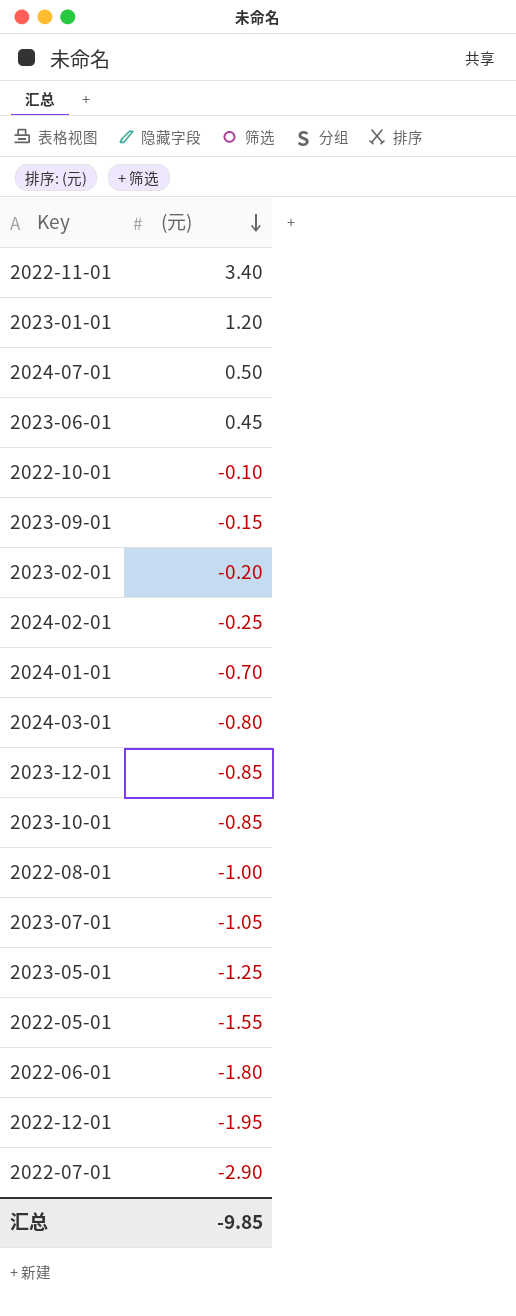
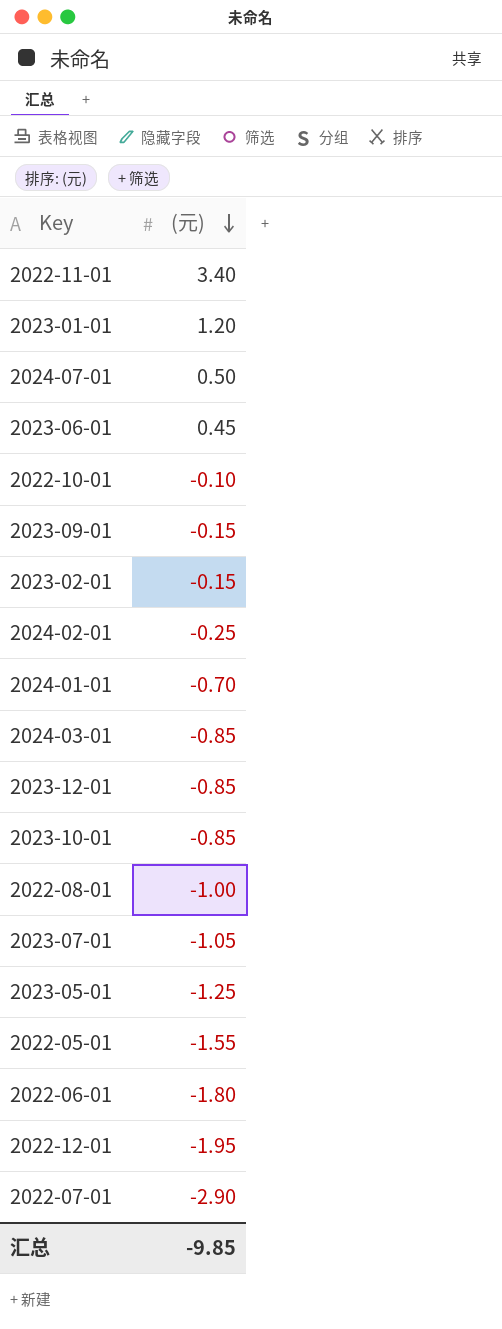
2023-02-01 | (元): -0.20 -> -0.15
2024-03-01 | (元): -0.80 -> -0.85

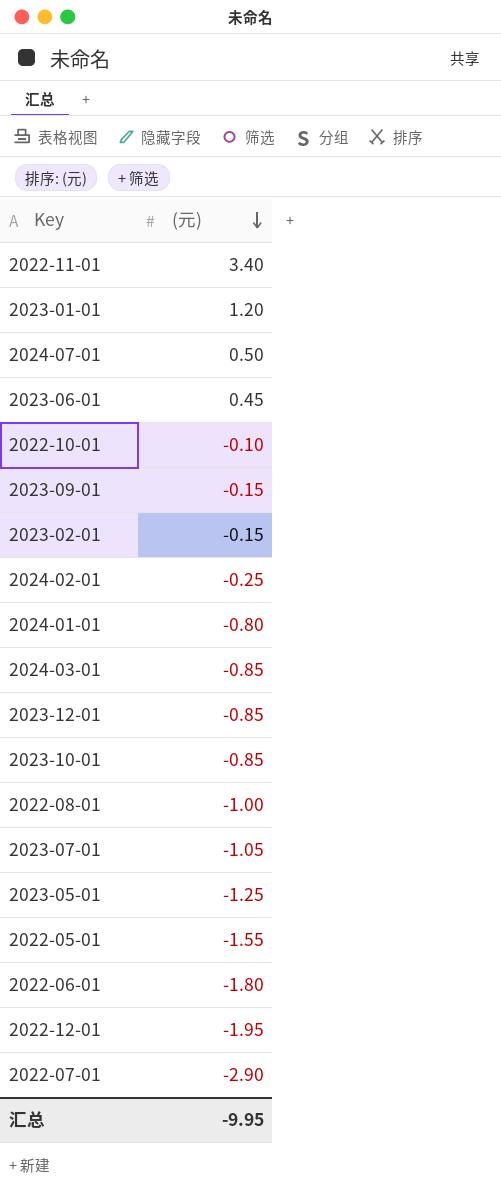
2024-01-01 | (元): -0.70 -> -0.80
汇总 | (元): -9.85 -> -9.95

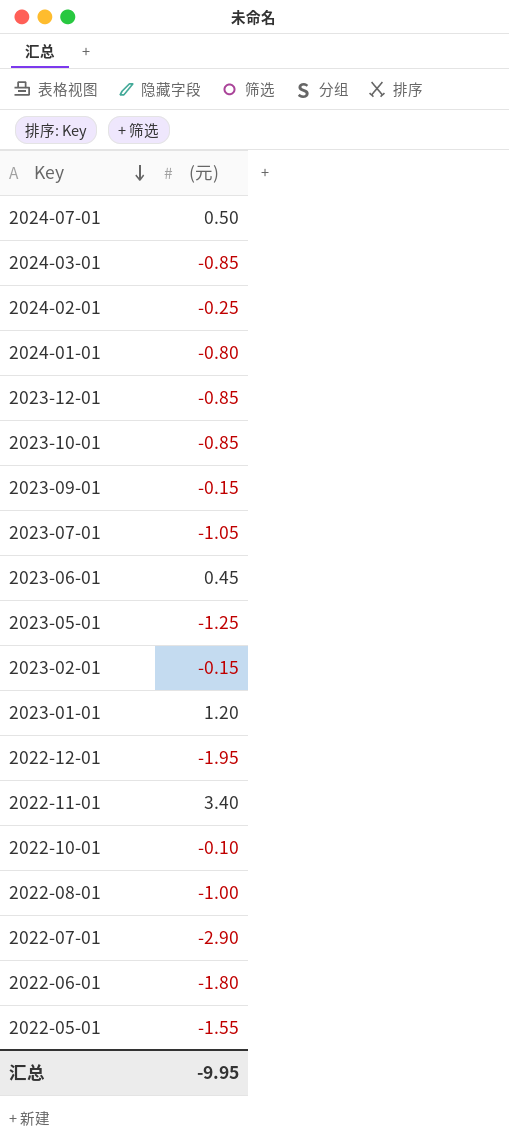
row order: (元) descending -> Key descending

